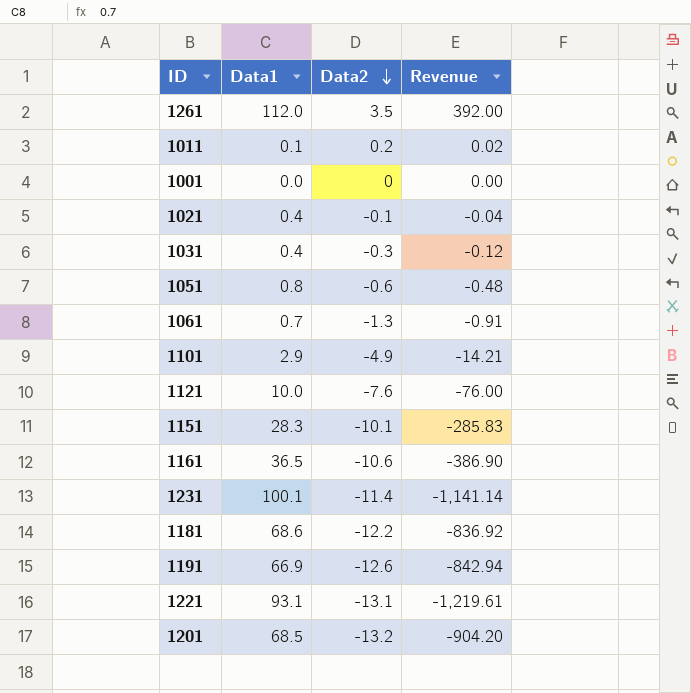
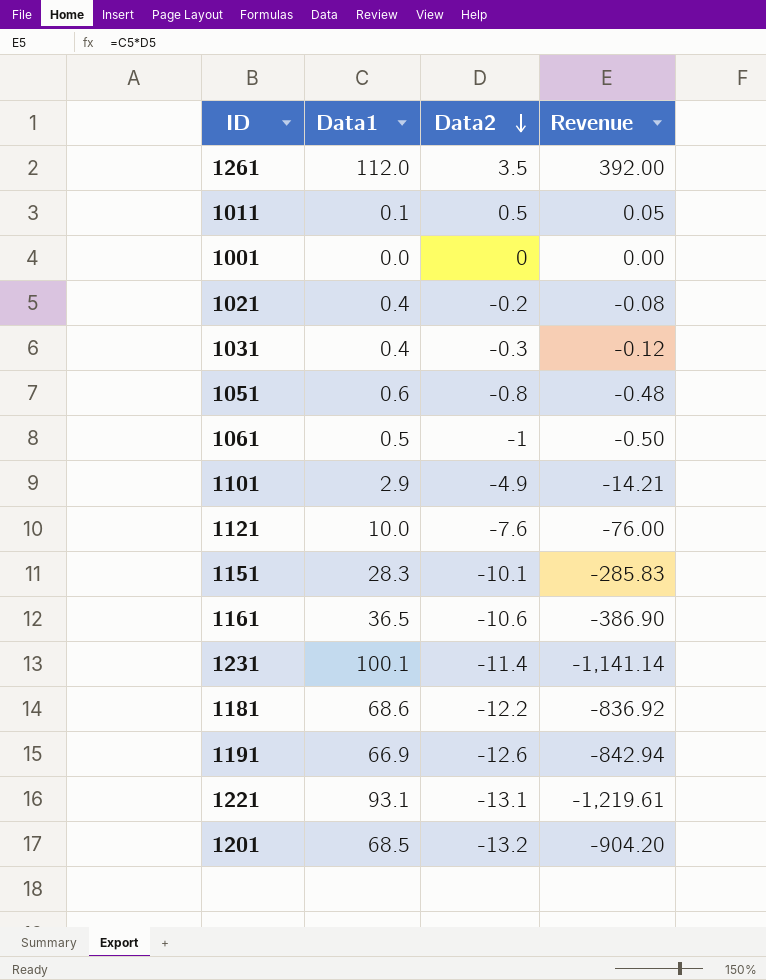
1011 | Data2: 0.2 -> 0.5
1011 | Revenue: 0.02 -> 0.05
1021 | Data2: -0.1 -> -0.2
1021 | Revenue: -0.04 -> -0.08
1051 | Data1: 0.8 -> 0.6
1051 | Data2: -0.6 -> -0.8
1061 | Data1: 0.7 -> 0.5
1061 | Data2: -1.3 -> -1
1061 | Revenue: -0.91 -> -0.50

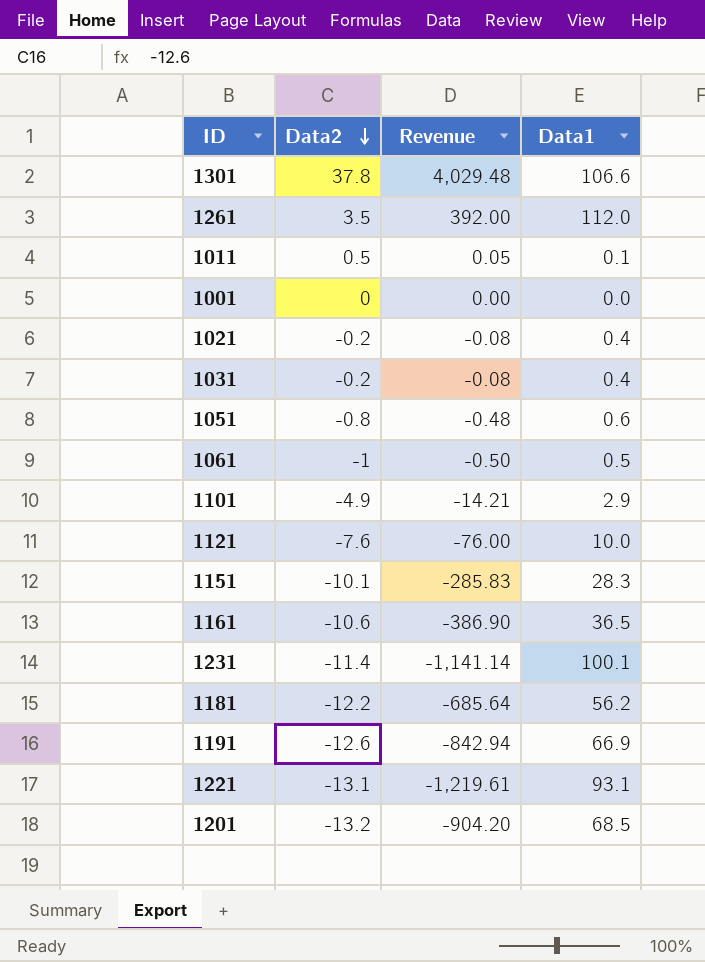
column Data1 | position: 2 -> 4
row 1301: none -> 37.8 | 4,029.48 | 106.6
1031 | Data2: -0.3 -> -0.2
1031 | Revenue: -0.12 -> -0.08
1181 | Revenue: -836.92 -> -685.64
1181 | Data1: 68.6 -> 56.2

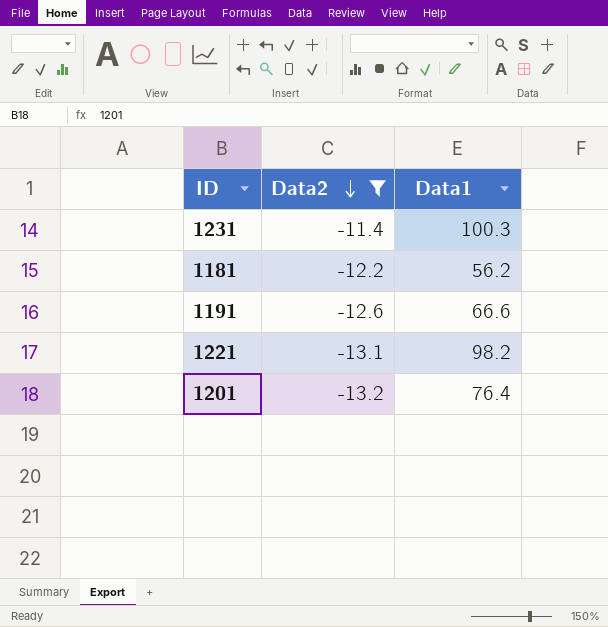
filter: none -> Data2 <= -11.4
column Revenue | formula: [Data2] * [Data1] -> none
1231 | Data1: 100.1 -> 100.3
1191 | Data1: 66.9 -> 66.6
1221 | Data1: 93.1 -> 98.2
1201 | Data1: 68.5 -> 76.4

